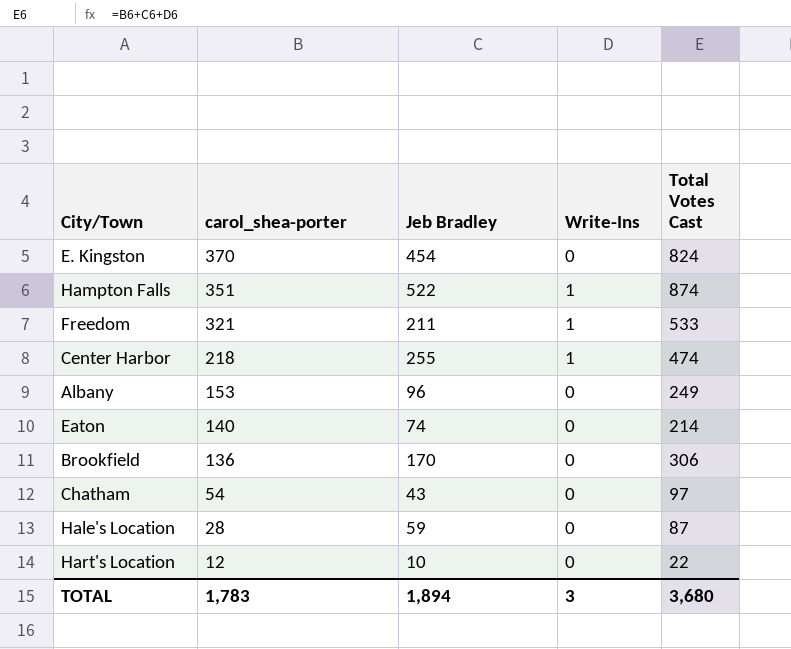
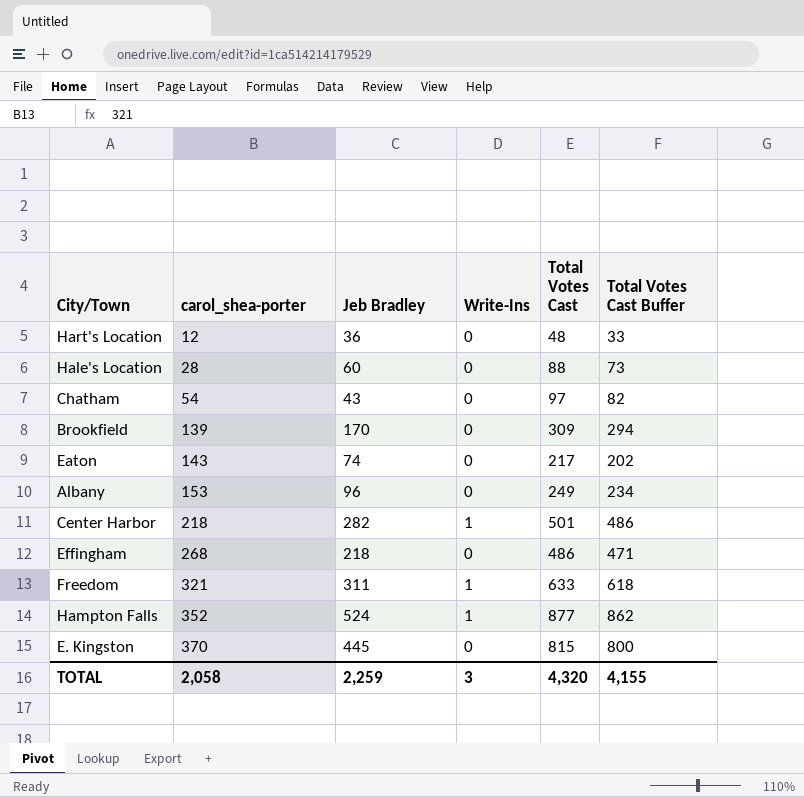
row order: carol_shea-porter descending -> carol_shea-porter ascending
column Total Votes Cast Buffer | formula: none -> [Total Votes Cast] - 15
Hart's Location | Jeb Bradley: 10 -> 36
Hart's Location | Total Votes Cast: 22 -> 48
Hale's Location | Jeb Bradley: 59 -> 60
Hale's Location | Total Votes Cast: 87 -> 88
Brookfield | carol_shea-porter: 136 -> 139
Brookfield | Total Votes Cast: 306 -> 309
Eaton | carol_shea-porter: 140 -> 143
Eaton | Total Votes Cast: 214 -> 217
Center Harbor | Jeb Bradley: 255 -> 282
Center Harbor | Total Votes Cast: 474 -> 501
row Effingham: none -> 268 | 218 | 0 | 486 | 471
Freedom | Jeb Bradley: 211 -> 311
Freedom | Total Votes Cast: 533 -> 633
Hampton Falls | carol_shea-porter: 351 -> 352
Hampton Falls | Jeb Bradley: 522 -> 524
Hampton Falls | Total Votes Cast: 874 -> 877
E. Kingston | Jeb Bradley: 454 -> 445
E. Kingston | Total Votes Cast: 824 -> 815
TOTAL | carol_shea-porter: 1,783 -> 2,058
TOTAL | Jeb Bradley: 1,894 -> 2,259
TOTAL | Total Votes Cast: 3,680 -> 4,320

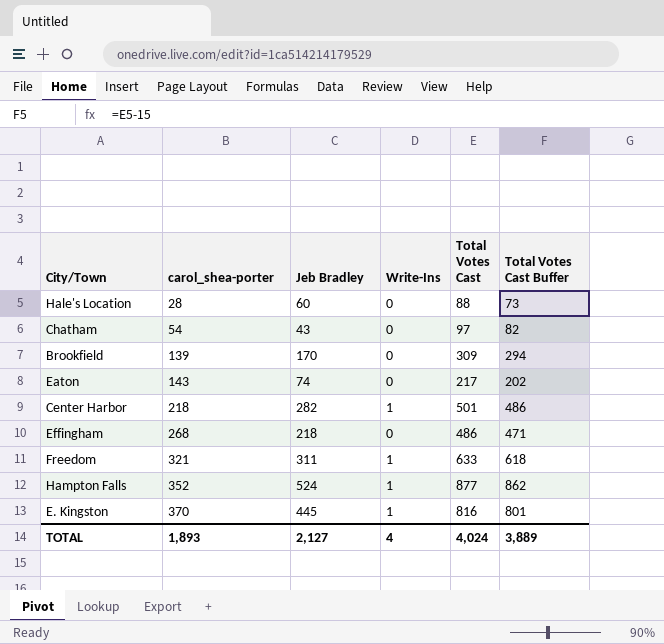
row Hart's Location: 12 | 36 | 0 | 48 | 33 -> none
row Albany: 153 | 96 | 0 | 249 | 234 -> none
E. Kingston | Write-Ins: 0 -> 1
E. Kingston | Total Votes Cast: 815 -> 816
E. Kingston | Total Votes Cast Buffer: 800 -> 801
TOTAL | carol_shea-porter: 2,058 -> 1,893
TOTAL | Jeb Bradley: 2,259 -> 2,127
TOTAL | Write-Ins: 3 -> 4
TOTAL | Total Votes Cast: 4,320 -> 4,024
TOTAL | Total Votes Cast Buffer: 4,155 -> 3,889

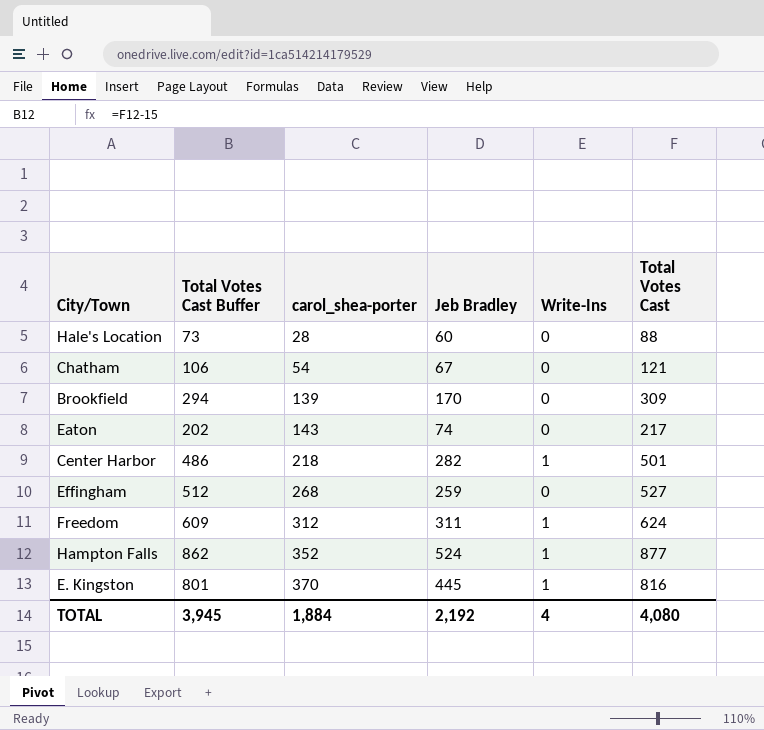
column Total Votes Cast Buffer | position: 6 -> 2
Chatham | Total Votes Cast Buffer: 82 -> 106
Chatham | Jeb Bradley: 43 -> 67
Chatham | Total Votes Cast: 97 -> 121
Effingham | Total Votes Cast Buffer: 471 -> 512
Effingham | Jeb Bradley: 218 -> 259
Effingham | Total Votes Cast: 486 -> 527
Freedom | Total Votes Cast Buffer: 618 -> 609
Freedom | carol_shea-porter: 321 -> 312
Freedom | Total Votes Cast: 633 -> 624
TOTAL | Total Votes Cast Buffer: 3,889 -> 3,945
TOTAL | carol_shea-porter: 1,893 -> 1,884
TOTAL | Jeb Bradley: 2,127 -> 2,192
TOTAL | Total Votes Cast: 4,024 -> 4,080

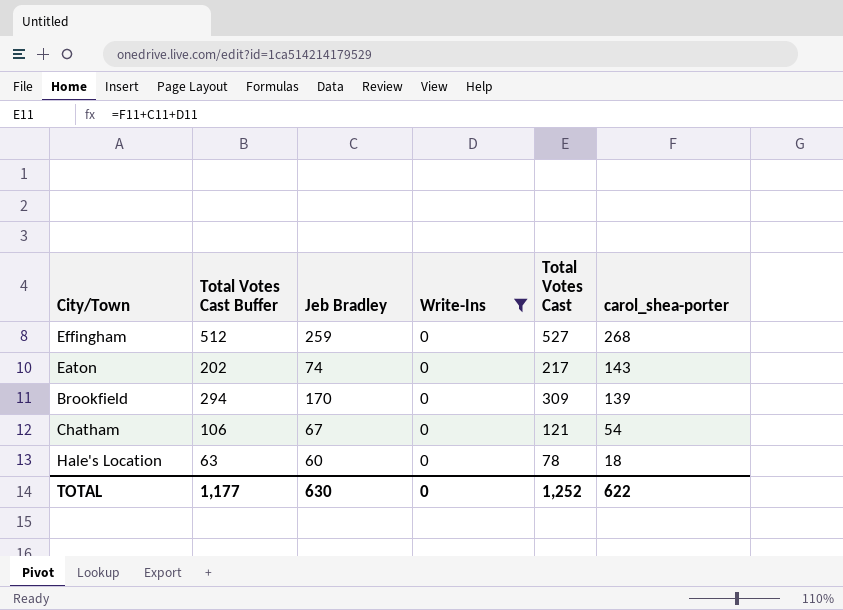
filter: none -> Write-Ins = 0
row order: carol_shea-porter ascending -> carol_shea-porter descending
column carol_shea-porter | position: 3 -> 6
Hale's Location | Total Votes Cast Buffer: 73 -> 63
Hale's Location | Total Votes Cast: 88 -> 78
Hale's Location | carol_shea-porter: 28 -> 18
TOTAL | Total Votes Cast Buffer: 3,945 -> 1,177
TOTAL | Jeb Bradley: 2,192 -> 630
TOTAL | Write-Ins: 4 -> 0
TOTAL | Total Votes Cast: 4,080 -> 1,252
TOTAL | carol_shea-porter: 1,884 -> 622

